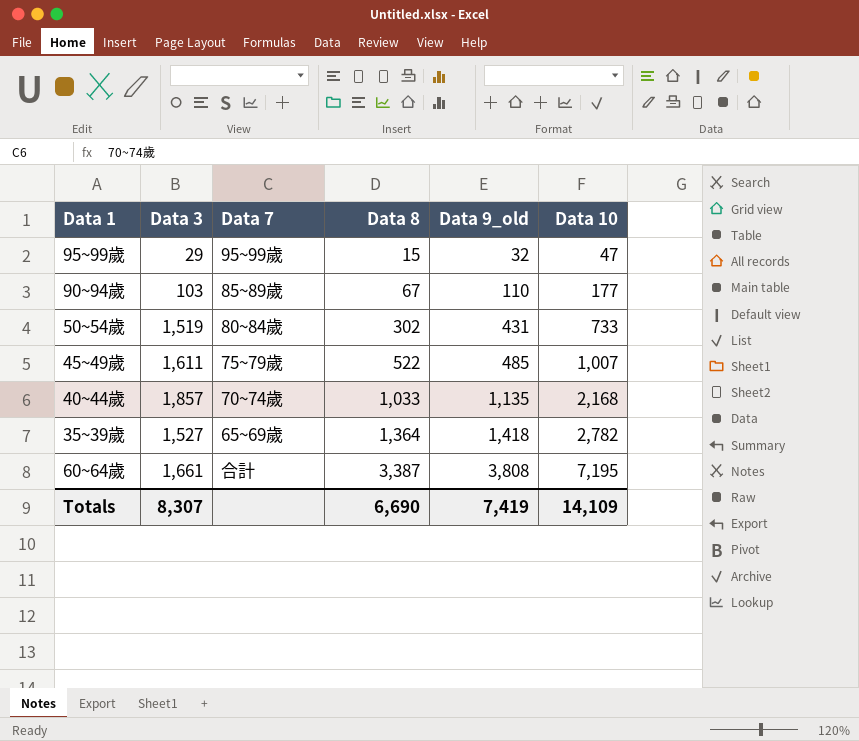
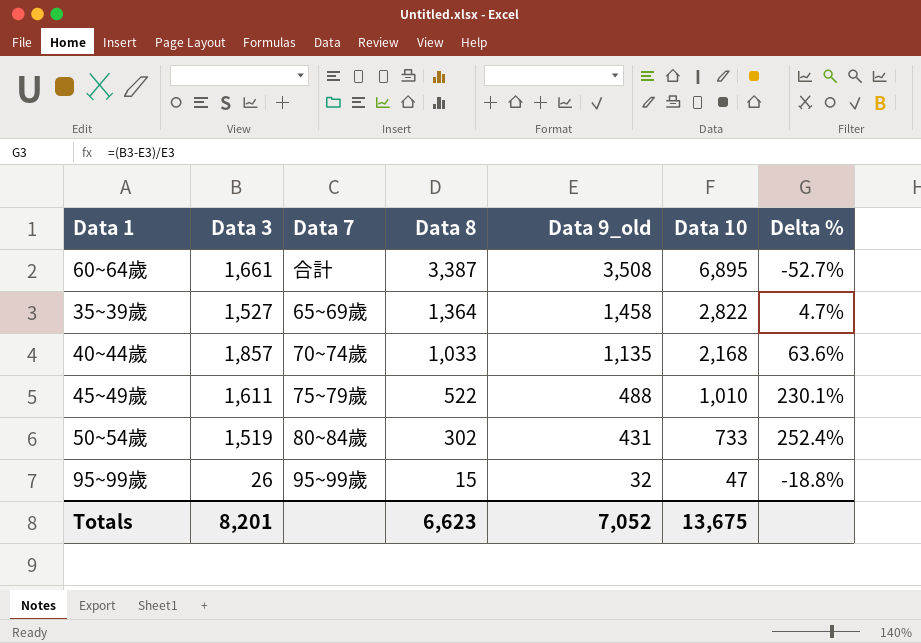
row order: Data 8 ascending -> Data 8 descending
column Delta % | formula: none -> ([Data 3] - [Data 9_old]) / [Data 9_old]
row 90~94歲: 103 | 85~89歲 | 67 | 110 | 177 -> none
60~64歲 | Data 9_old: 3,808 -> 3,508
60~64歲 | Data 10: 7,195 -> 6,895
35~39歲 | Data 9_old: 1,418 -> 1,458
35~39歲 | Data 10: 2,782 -> 2,822
45~49歲 | Data 9_old: 485 -> 488
45~49歲 | Data 10: 1,007 -> 1,010
95~99歲 | Data 3: 29 -> 26
Totals | Data 3: 8,307 -> 8,201
Totals | Data 8: 6,690 -> 6,623
Totals | Data 9_old: 7,419 -> 7,052
Totals | Data 10: 14,109 -> 13,675

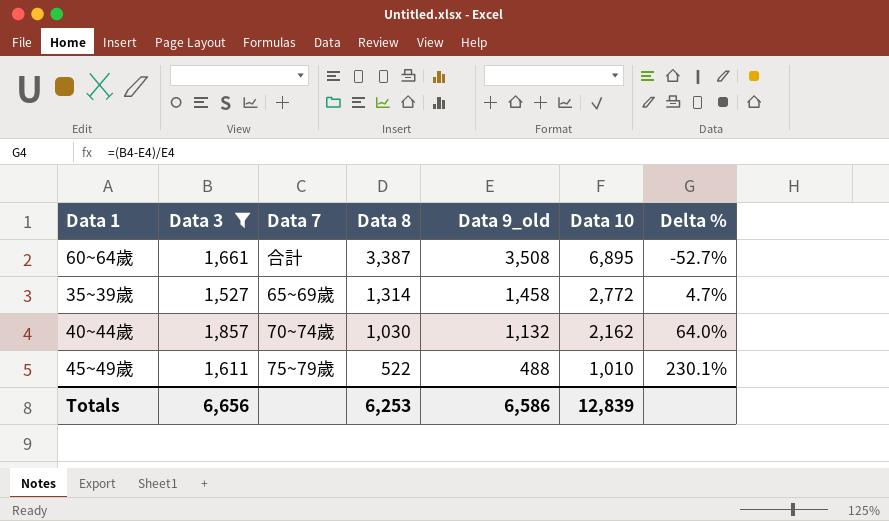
filter: none -> Data 3 >= 1,527
35~39歲 | Data 8: 1,364 -> 1,314
35~39歲 | Data 10: 2,822 -> 2,772
40~44歲 | Data 8: 1,033 -> 1,030
40~44歲 | Data 9_old: 1,135 -> 1,132
40~44歲 | Data 10: 2,168 -> 2,162
40~44歲 | Delta %: 63.6% -> 64.0%
Totals | Data 3: 8,201 -> 6,656
Totals | Data 8: 6,623 -> 6,253
Totals | Data 9_old: 7,052 -> 6,586
Totals | Data 10: 13,675 -> 12,839

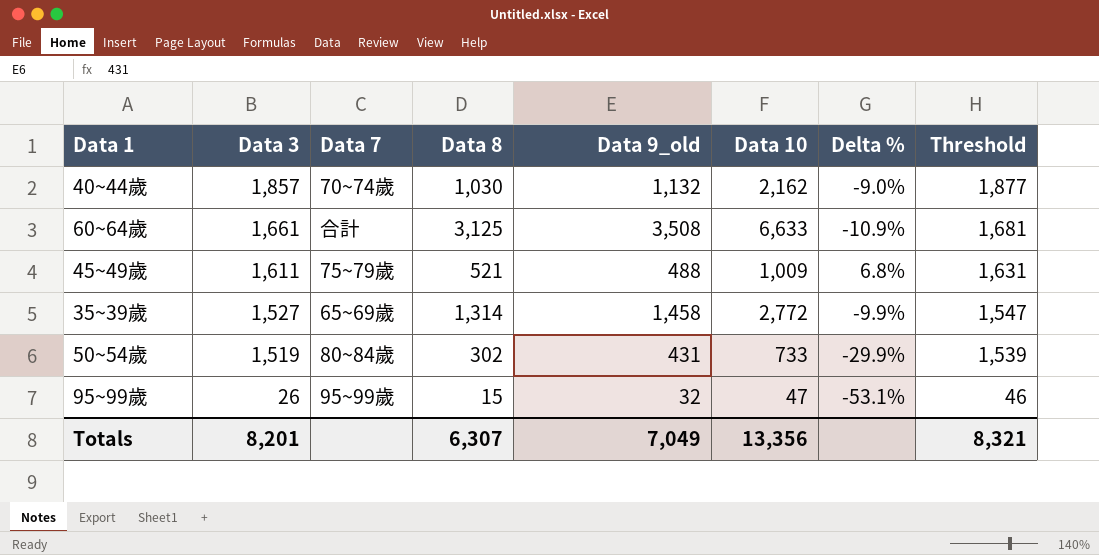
filter: Data 3 >= 1,527 -> none
row order: Data 8 descending -> Data 3 descending
column Delta % | formula: ([Data 3] - [Data 9_old]) / [Data 9_old] -> ([Data 8] - [Data 9_old]) / [Data 9_old]
column Threshold | formula: none -> [Data 3] + 20
60~64歲 | Data 8: 3,387 -> 3,125
60~64歲 | Data 10: 6,895 -> 6,633
45~49歲 | Data 8: 522 -> 521
45~49歲 | Data 10: 1,010 -> 1,009
Totals | Data 3: 6,656 -> 8,201
Totals | Data 8: 6,253 -> 6,307
Totals | Data 9_old: 6,586 -> 7,049
Totals | Data 10: 12,839 -> 13,356

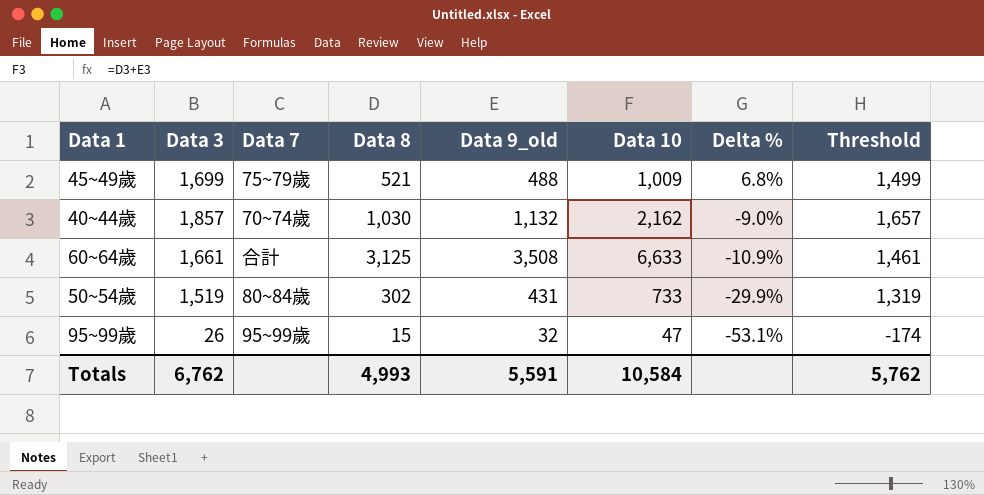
row order: Data 3 descending -> Delta % descending
column Threshold | formula: [Data 3] + 20 -> [Data 3] - 200
row 35~39歲: 1,527 | 65~69歲 | 1,314 | 1,458 | 2,772 | -9.9% | 1,547 -> none
45~49歲 | Data 3: 1,611 -> 1,699
Totals | Data 3: 8,201 -> 6,762
Totals | Data 8: 6,307 -> 4,993
Totals | Data 9_old: 7,049 -> 5,591
Totals | Data 10: 13,356 -> 10,584
Totals | Threshold: 8,321 -> 5,762

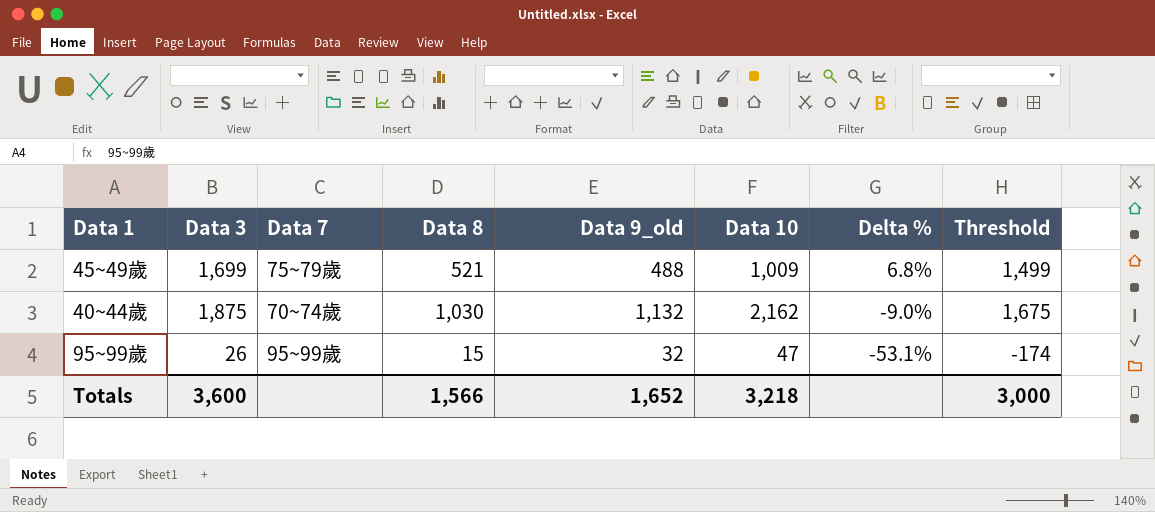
row 60~64歲: 1,661 | 合計 | 3,125 | 3,508 | 6,633 | -10.9% | 1,461 -> none
row 50~54歲: 1,519 | 80~84歲 | 302 | 431 | 733 | -29.9% | 1,319 -> none
40~44歲 | Data 3: 1,857 -> 1,875
40~44歲 | Threshold: 1,657 -> 1,675
Totals | Data 3: 6,762 -> 3,600
Totals | Data 8: 4,993 -> 1,566
Totals | Data 9_old: 5,591 -> 1,652
Totals | Data 10: 10,584 -> 3,218
Totals | Threshold: 5,762 -> 3,000

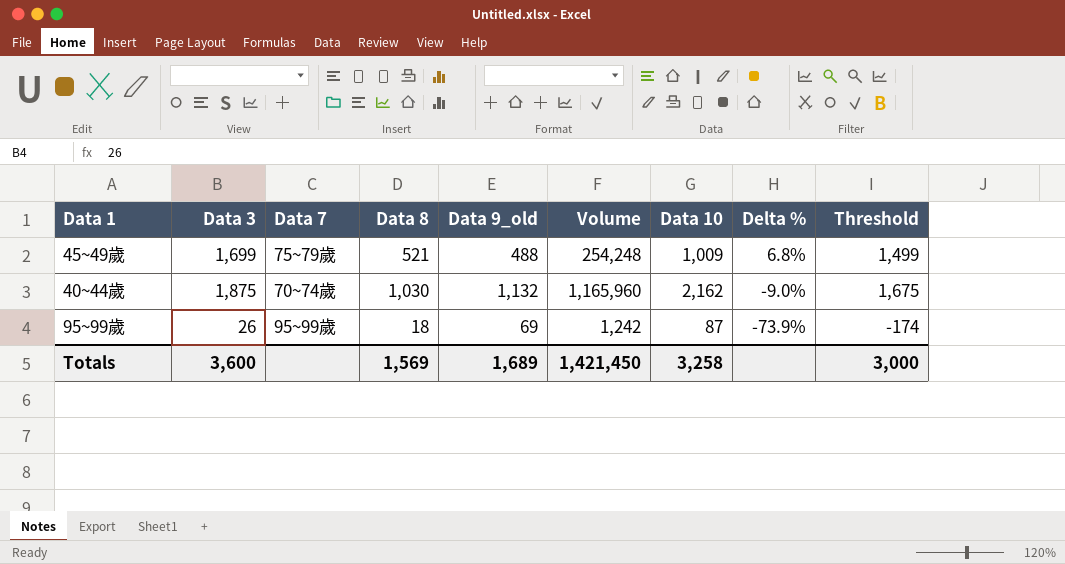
column Volume | formula: none -> [Data 8] * [Data 9_old]
95~99歲 | Data 8: 15 -> 18
95~99歲 | Data 9_old: 32 -> 69
95~99歲 | Data 10: 47 -> 87
95~99歲 | Delta %: -53.1% -> -73.9%
Totals | Data 8: 1,566 -> 1,569
Totals | Data 9_old: 1,652 -> 1,689
Totals | Data 10: 3,218 -> 3,258

